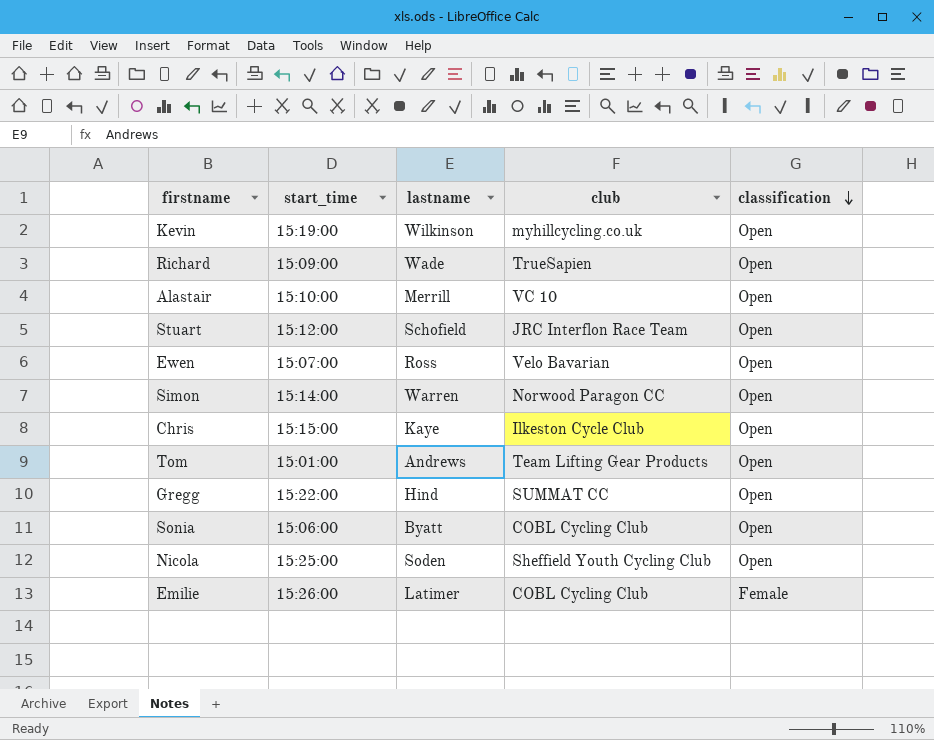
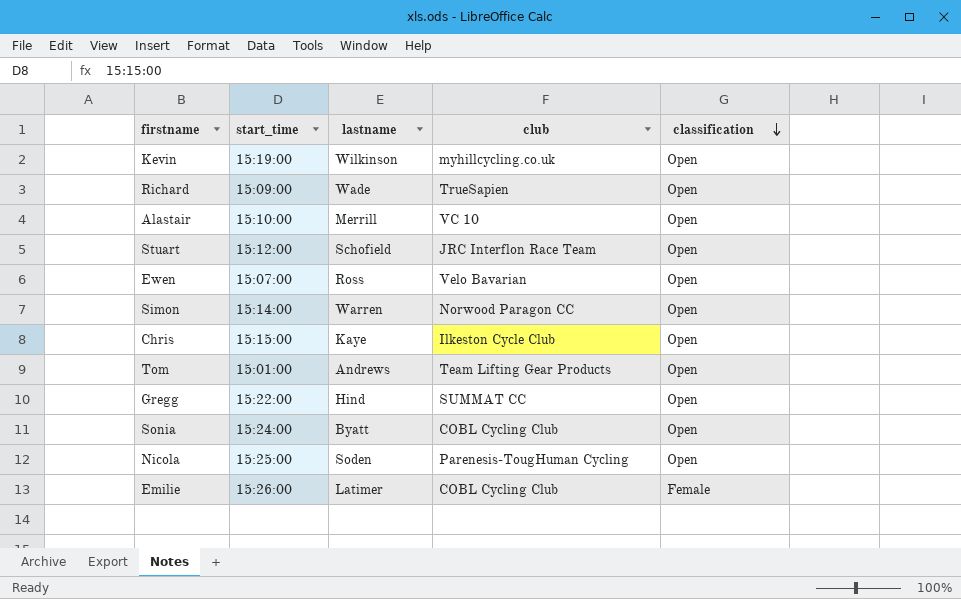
Sonia | start_time: 15:06:00 -> 15:24:00
Nicola | club: Sheffield Youth Cycling Club -> Parenesis-TougHuman Cycling

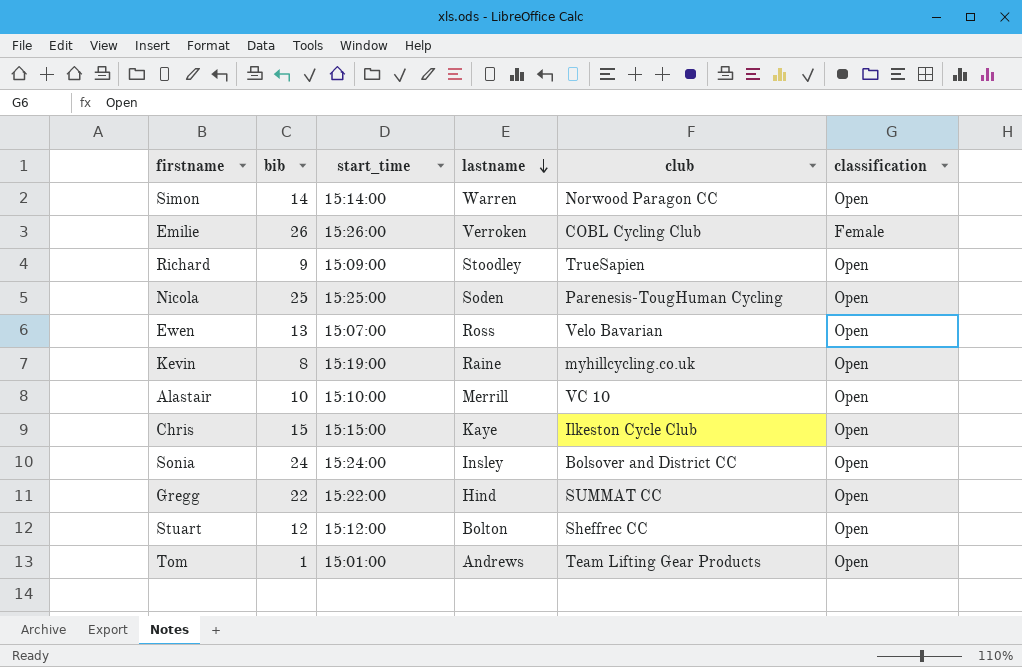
row order: classification descending -> lastname descending
column bib | position: none -> 2
Emilie | lastname: Latimer -> Verroken
Richard | lastname: Wade -> Stoodley
Kevin | lastname: Wilkinson -> Raine
Sonia | lastname: Byatt -> Insley
Sonia | club: COBL Cycling Club -> Bolsover and District CC
Stuart | lastname: Schofield -> Bolton
Stuart | club: JRC Interflon Race Team -> Sheffrec CC

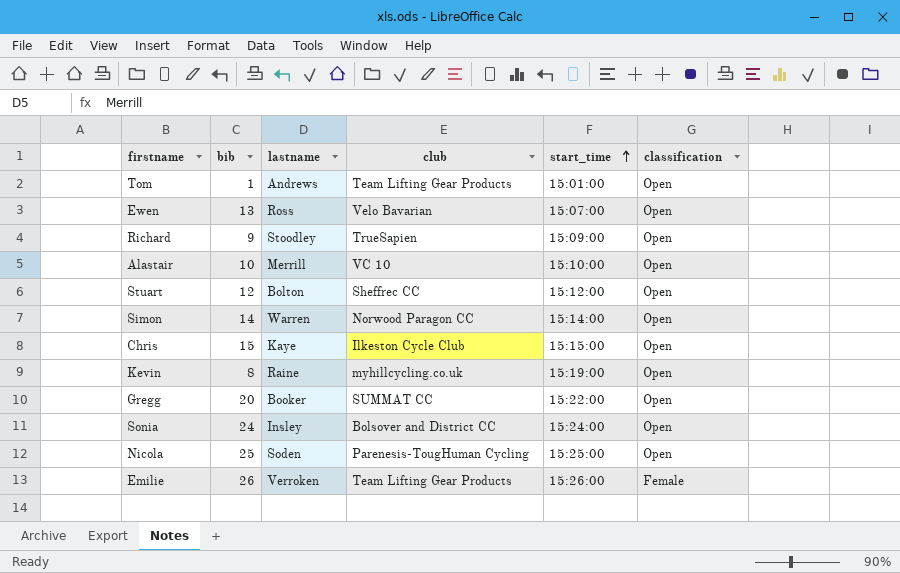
row order: lastname descending -> start_time ascending
column start_time | position: 3 -> 5
Gregg | bib: 22 -> 20
Gregg | lastname: Hind -> Booker
Emilie | club: COBL Cycling Club -> Team Lifting Gear Products

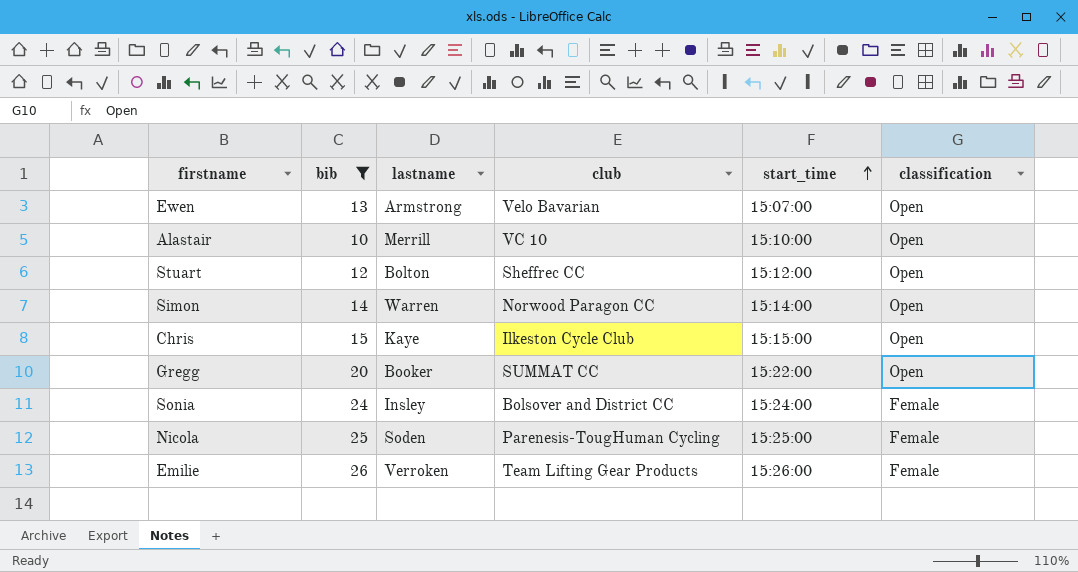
filter: none -> bib >= 10
Ewen | lastname: Ross -> Armstrong
Sonia | classification: Open -> Female
Nicola | classification: Open -> Female

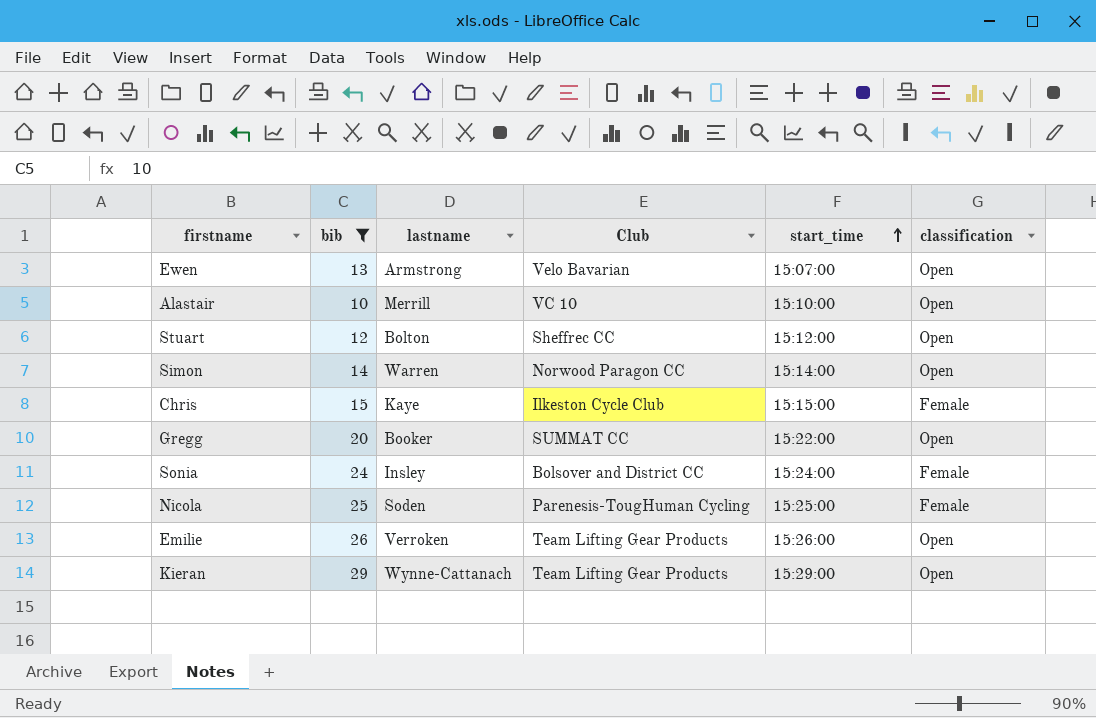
column name: club -> Club
Chris | classification: Open -> Female
Emilie | classification: Female -> Open
row Kieran: none -> 29 | Wynne-Cattanach | Team Lifting Gear Products | 15:29:00 | Open

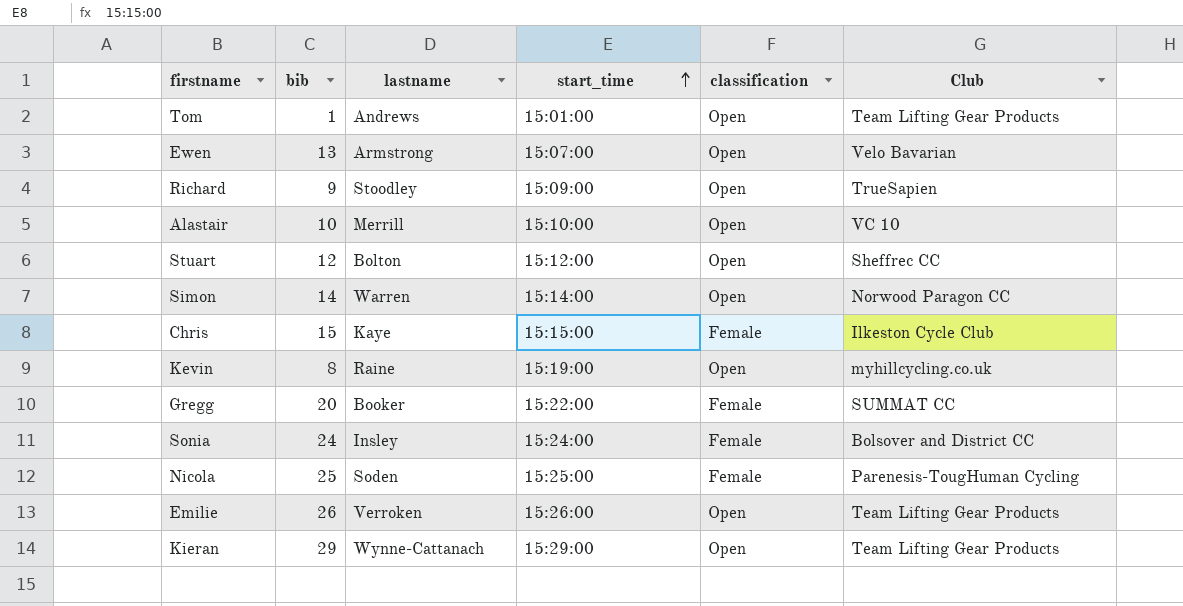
filter: bib >= 10 -> none
column Club | position: 4 -> 6
Gregg | classification: Open -> Female

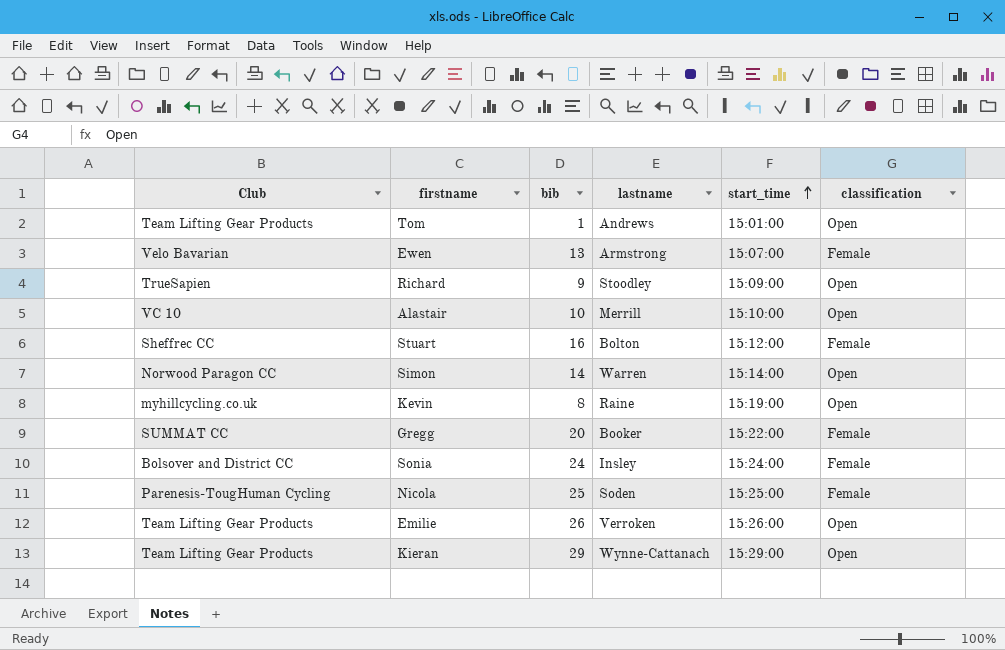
column Club | position: 6 -> 1
row Chris: 15 | Kaye | 15:15:00 | Female | Ilkeston Cycle Club -> none
Ewen | classification: Open -> Female
Stuart | bib: 12 -> 16
Stuart | classification: Open -> Female

